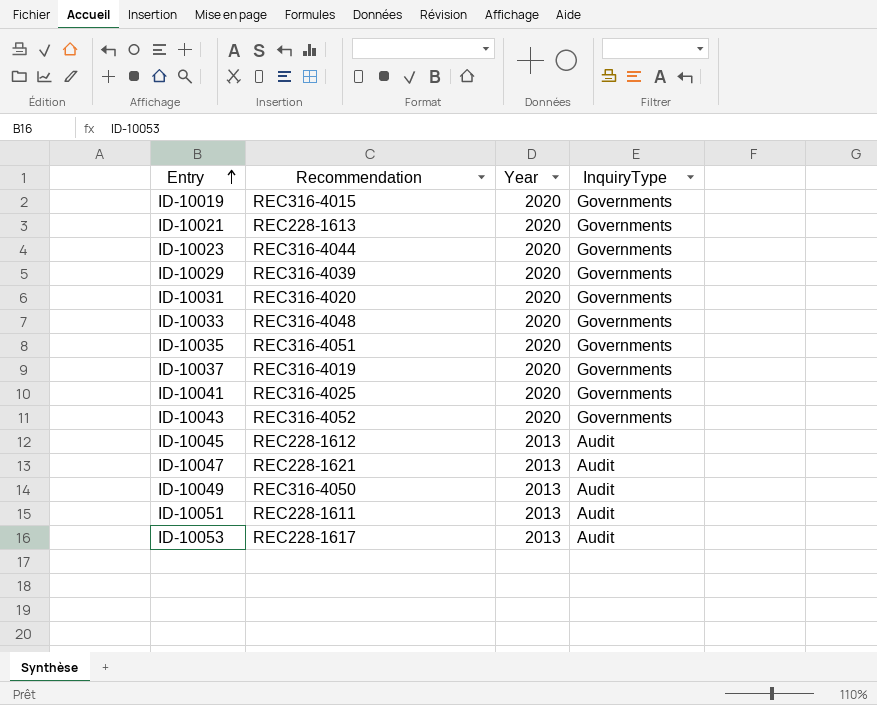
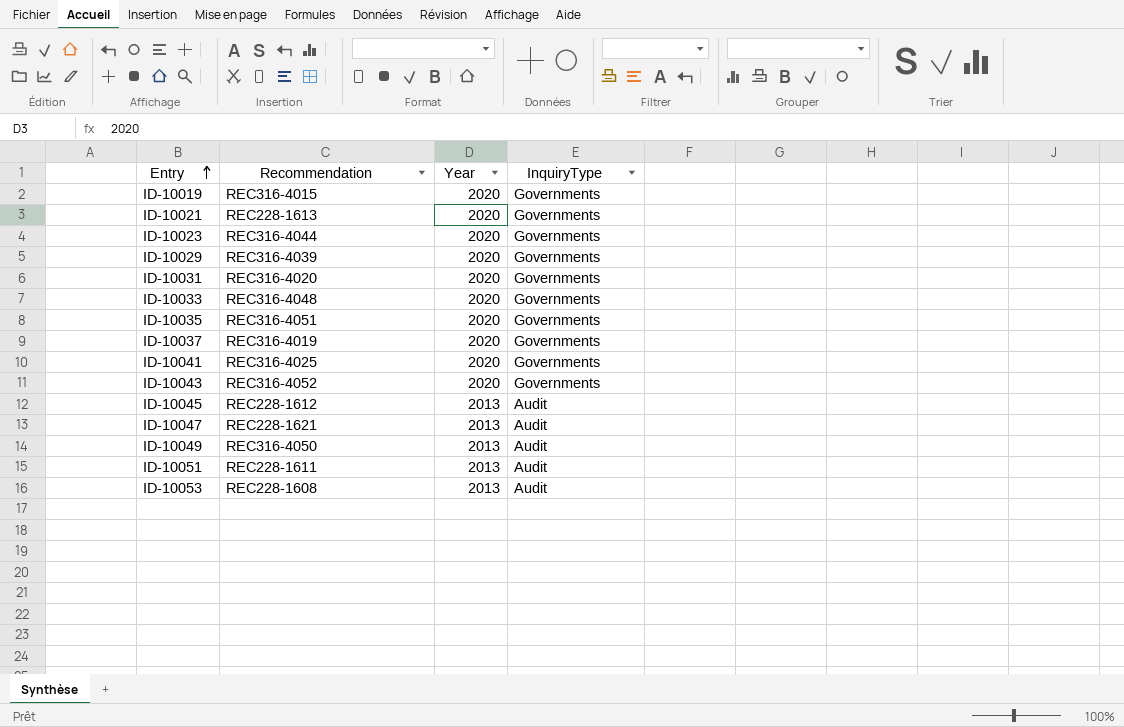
ID-10053 | Recommendation: REC228-1617 -> REC228-1608

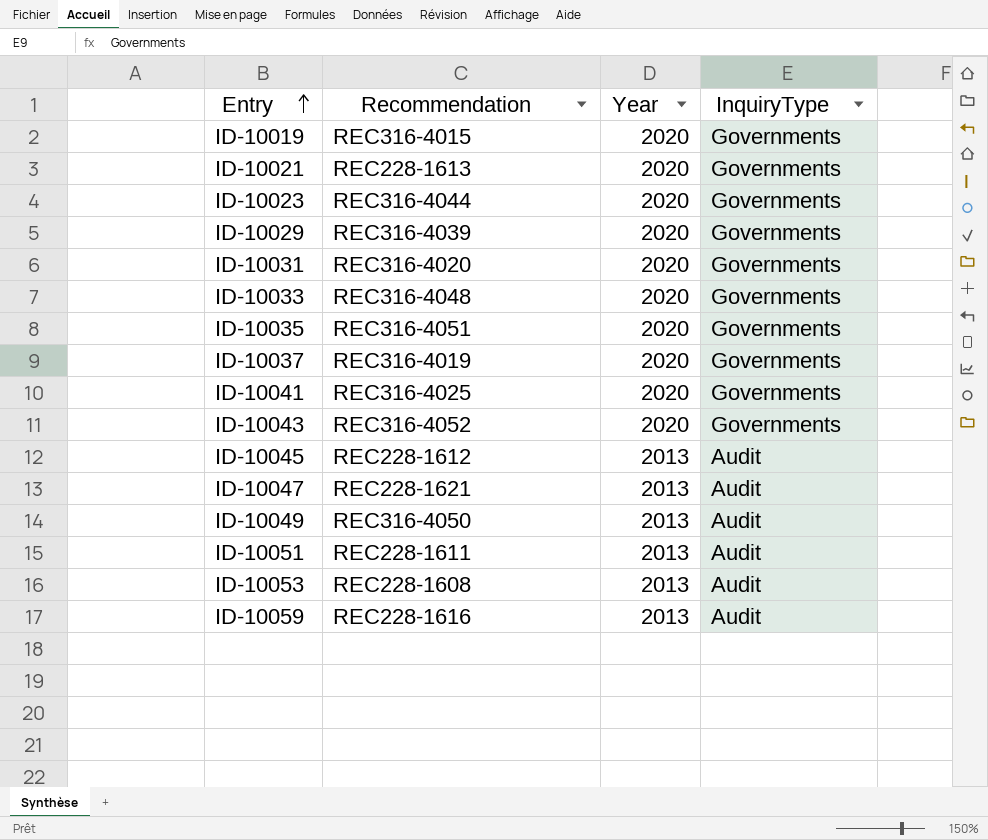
row ID-10059: none -> REC228-1616 | 2013 | Audit

